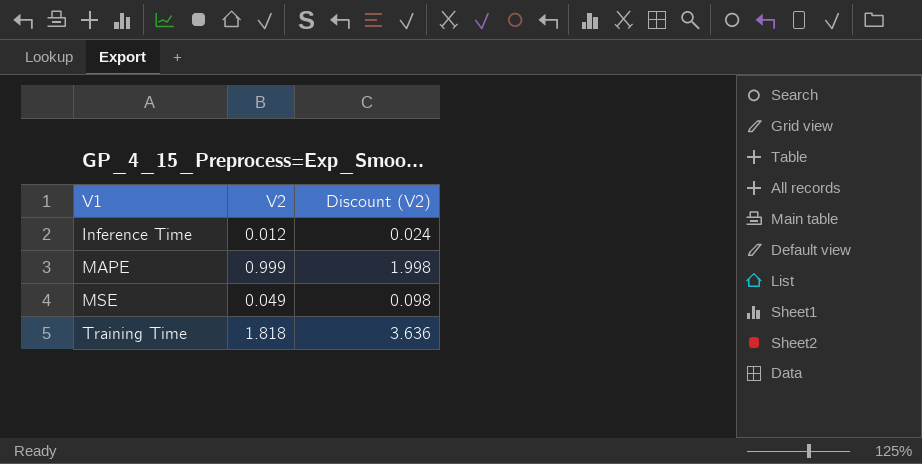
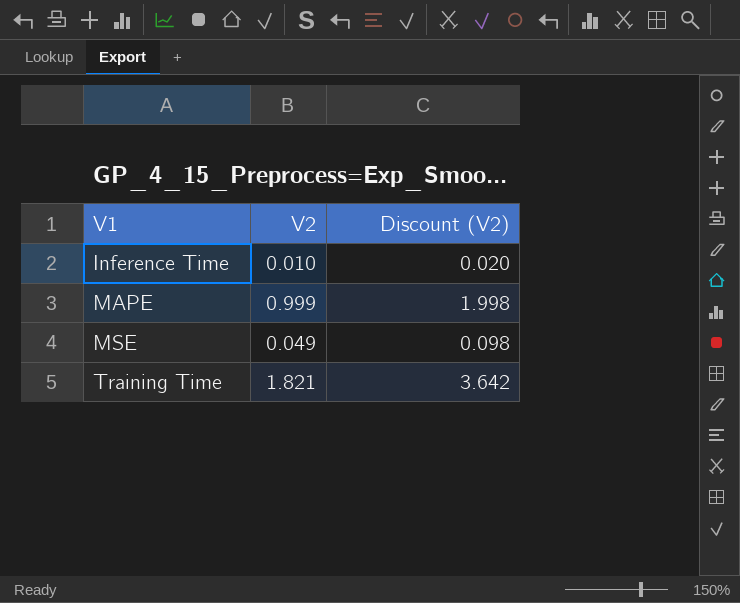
Inference Time | V2: 0.012 -> 0.010
Inference Time | Discount (V2): 0.024 -> 0.020
Training Time | V2: 1.818 -> 1.821
Training Time | Discount (V2): 3.636 -> 3.642

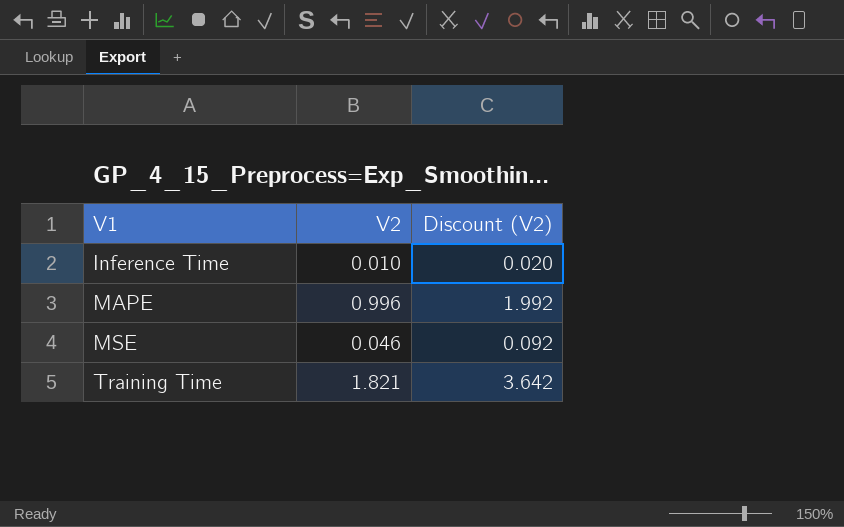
MAPE | V2: 0.999 -> 0.996
MAPE | Discount (V2): 1.998 -> 1.992
MSE | V2: 0.049 -> 0.046
MSE | Discount (V2): 0.098 -> 0.092

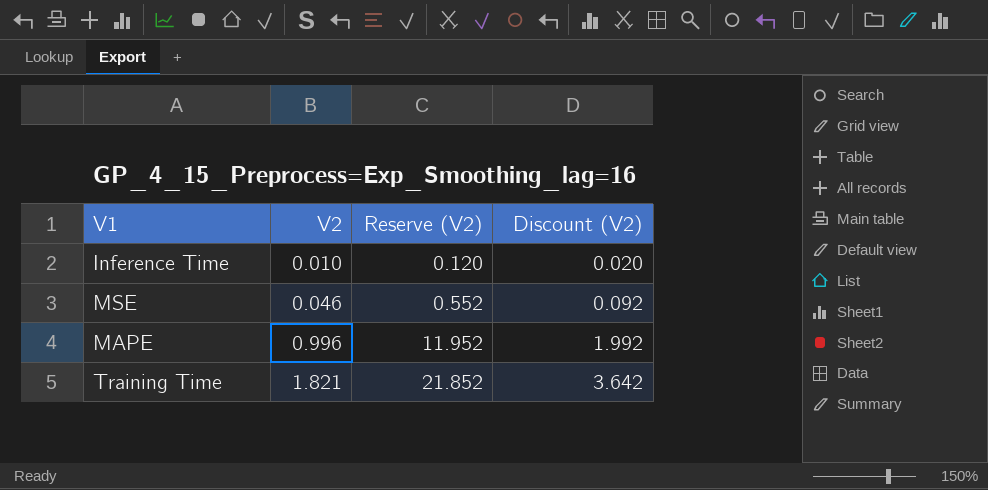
row order: V1 ascending -> V2 ascending
column Reserve (V2) | formula: none -> [V2] * 12

